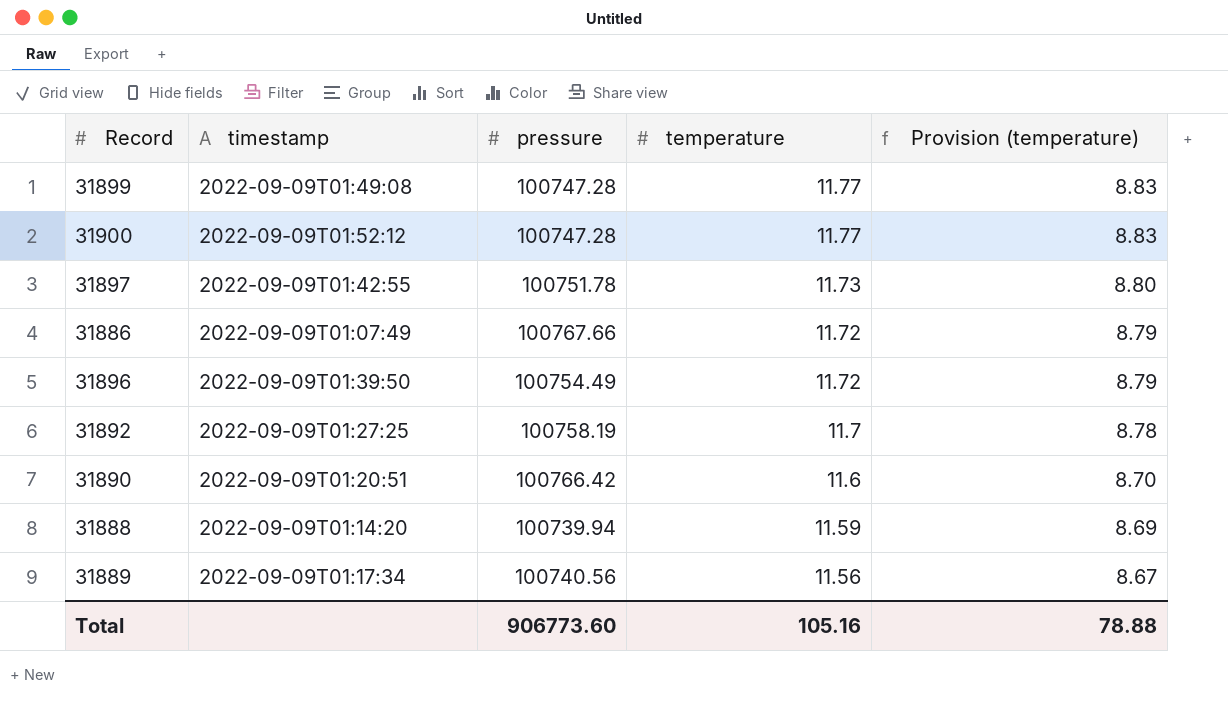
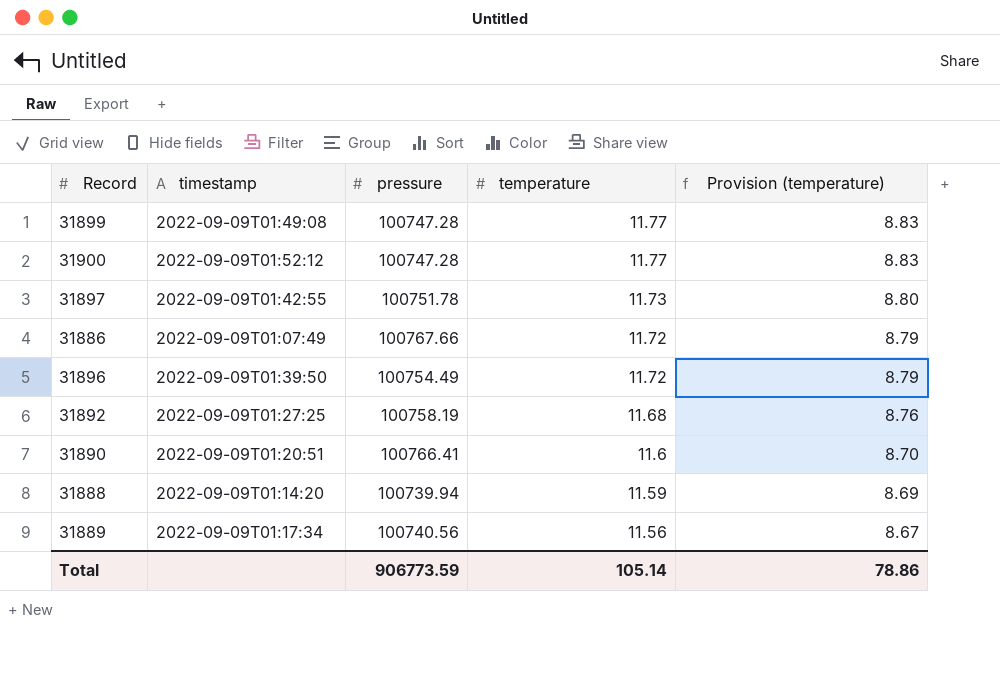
31892 | temperature: 11.7 -> 11.68
31892 | Provision (temperature): 8.78 -> 8.76
31890 | pressure: 100766.42 -> 100766.41
Total | pressure: 906773.60 -> 906773.59
Total | temperature: 105.16 -> 105.14
Total | Provision (temperature): 78.88 -> 78.86

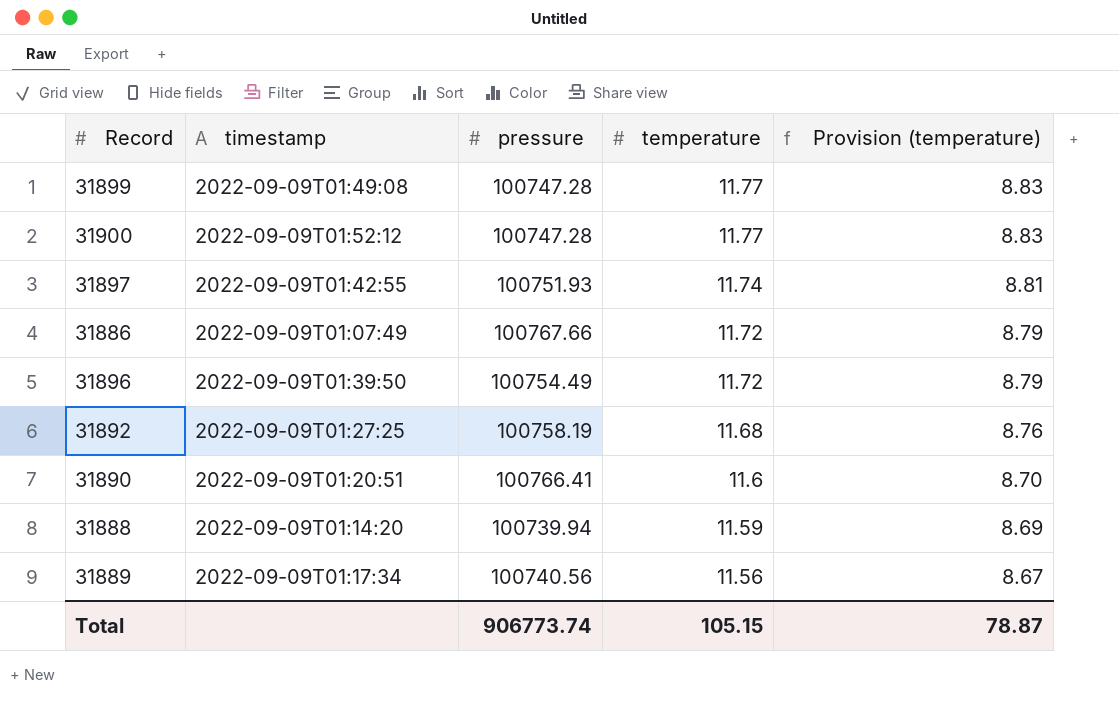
31897 | pressure: 100751.78 -> 100751.93
31897 | temperature: 11.73 -> 11.74
31897 | Provision (temperature): 8.80 -> 8.81
Total | pressure: 906773.59 -> 906773.74
Total | temperature: 105.14 -> 105.15
Total | Provision (temperature): 78.86 -> 78.87

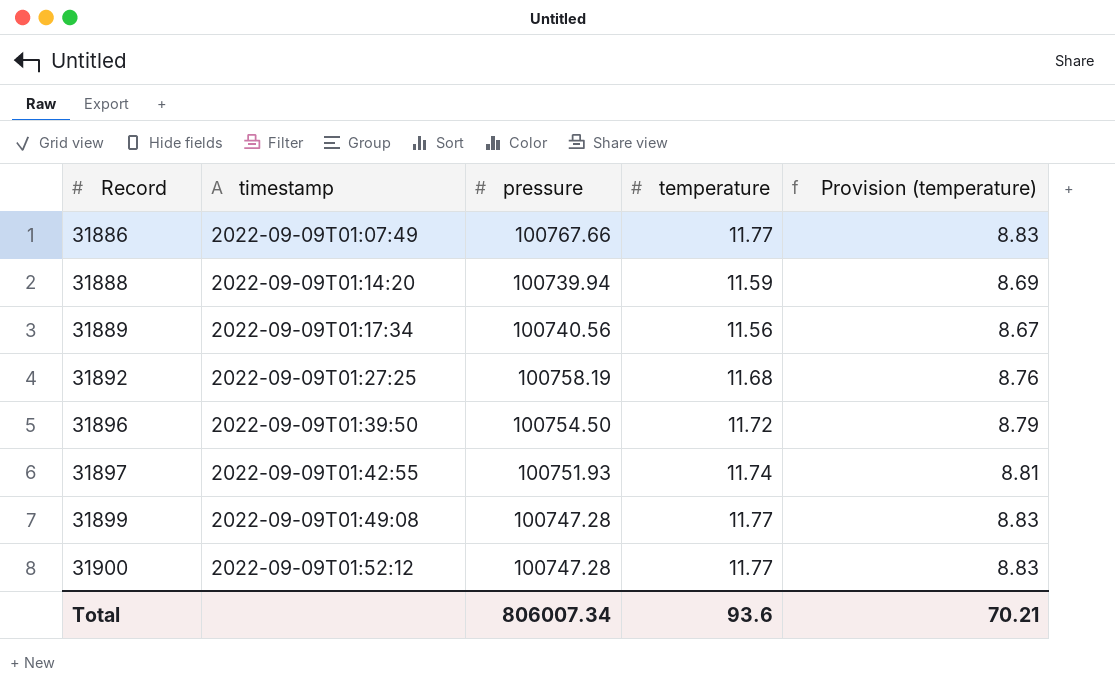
row order: temperature descending -> Record ascending
row 31890: 2022-09-09T01:20:51 | 100766.41 | 11.6 | 8.70 -> none
31886 | temperature: 11.72 -> 11.77
31886 | Provision (temperature): 8.79 -> 8.83
31896 | pressure: 100754.49 -> 100754.50
Total | pressure: 906773.74 -> 806007.34
Total | temperature: 105.15 -> 93.6
Total | Provision (temperature): 78.87 -> 70.21

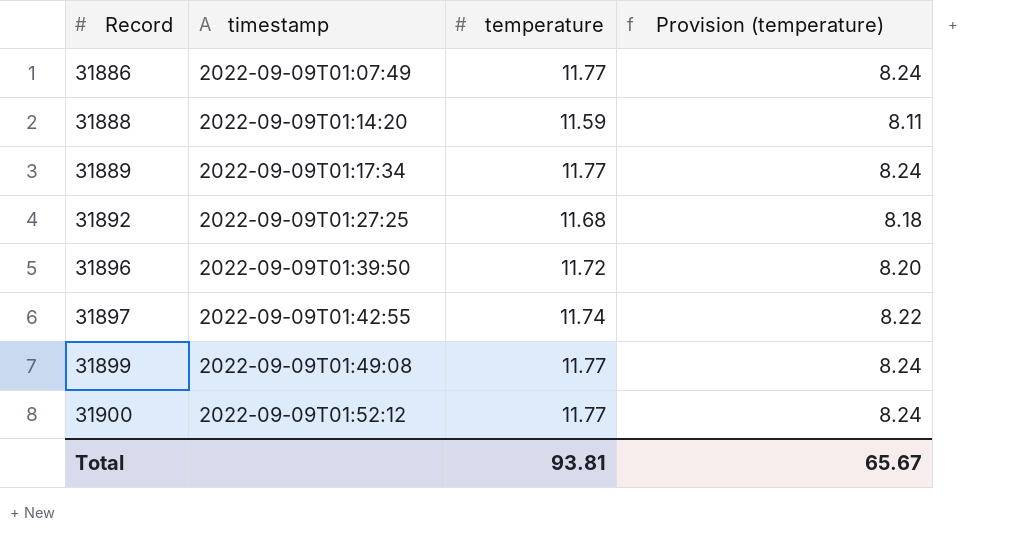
column pressure | position: 3 -> none
column Provision (temperature) | formula: [temperature] * 0.75 -> [temperature] * 0.7
31889 | temperature: 11.56 -> 11.77
Total | temperature: 93.6 -> 93.81
Total | Provision (temperature): 70.21 -> 65.67

